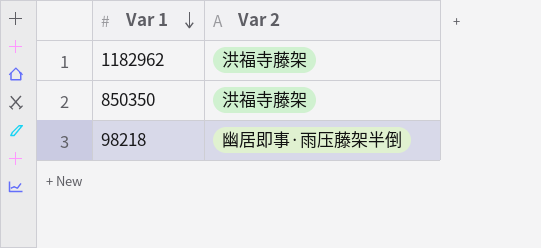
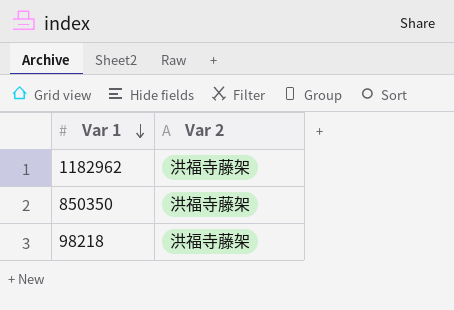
98218 | Var 2: 幽居即事·雨压藤架半倒 -> 洪福寺藤架

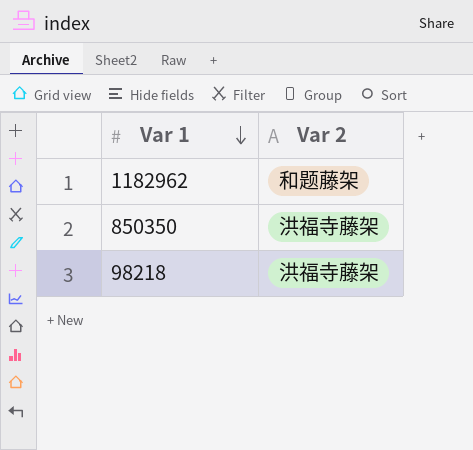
1182962 | Var 2: 洪福寺藤架 -> 和题藤架

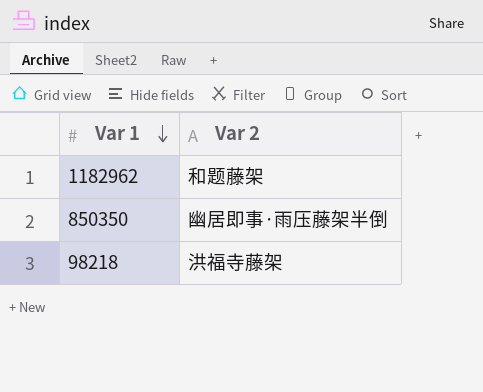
850350 | Var 2: 洪福寺藤架 -> 幽居即事·雨压藤架半倒

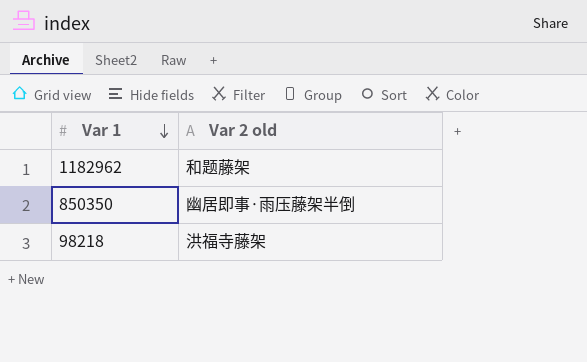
column name: Var 2 -> Var 2 old

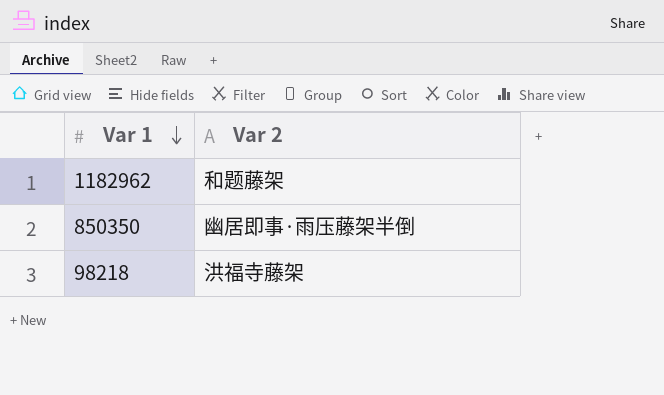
column name: Var 2 old -> Var 2

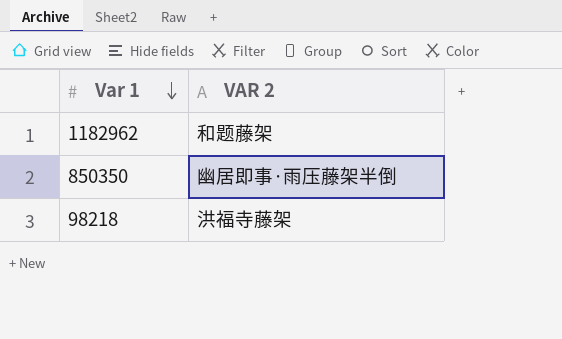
column name: Var 2 -> VAR 2

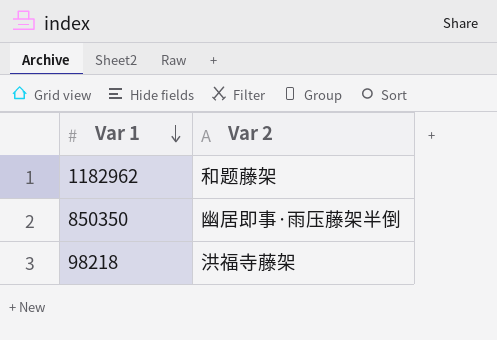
column name: VAR 2 -> Var 2

